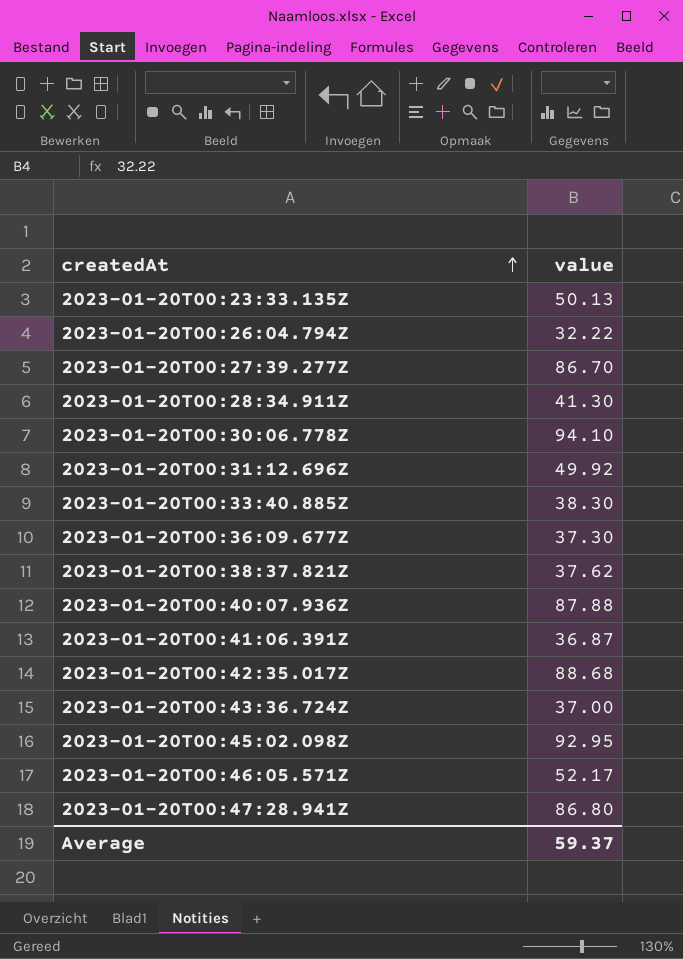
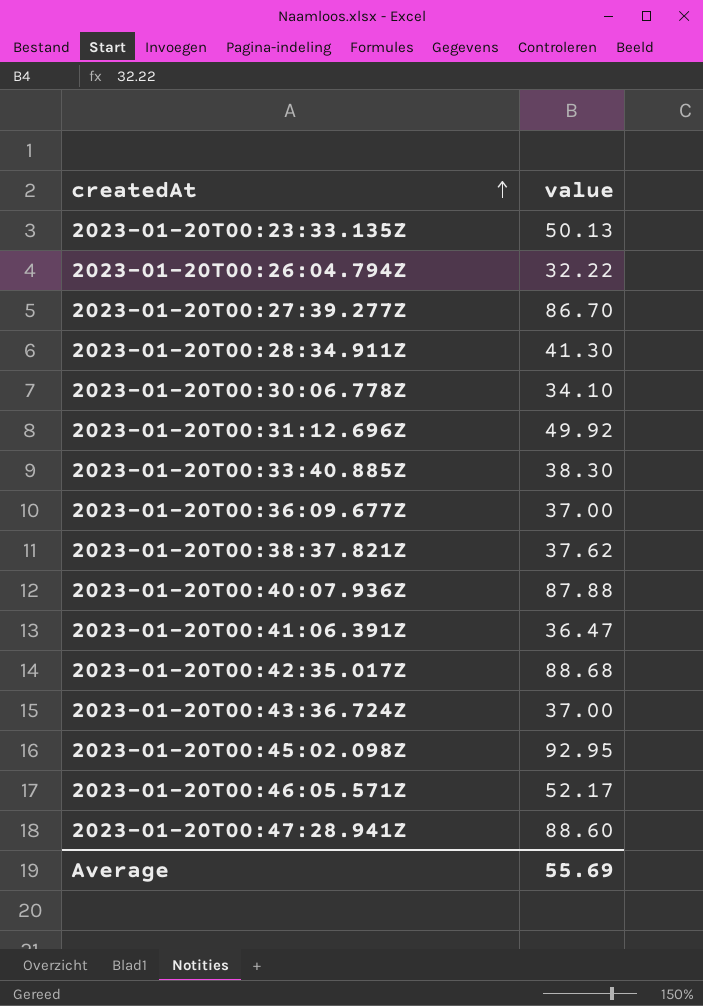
2023-01-20T00:30:06.778Z | value: 94.10 -> 34.10
2023-01-20T00:36:09.677Z | value: 37.30 -> 37.00
2023-01-20T00:41:06.391Z | value: 36.87 -> 36.47
2023-01-20T00:47:28.941Z | value: 86.80 -> 88.60
Average | value: 59.37 -> 55.69

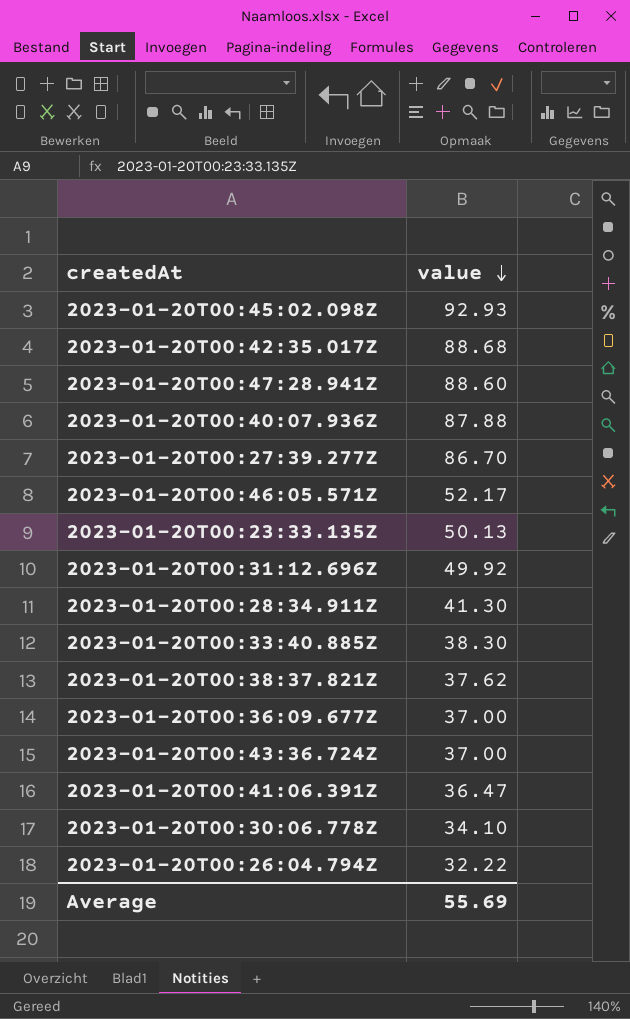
row order: createdAt ascending -> value descending
2023-01-20T00:45:02.098Z | value: 92.95 -> 92.93

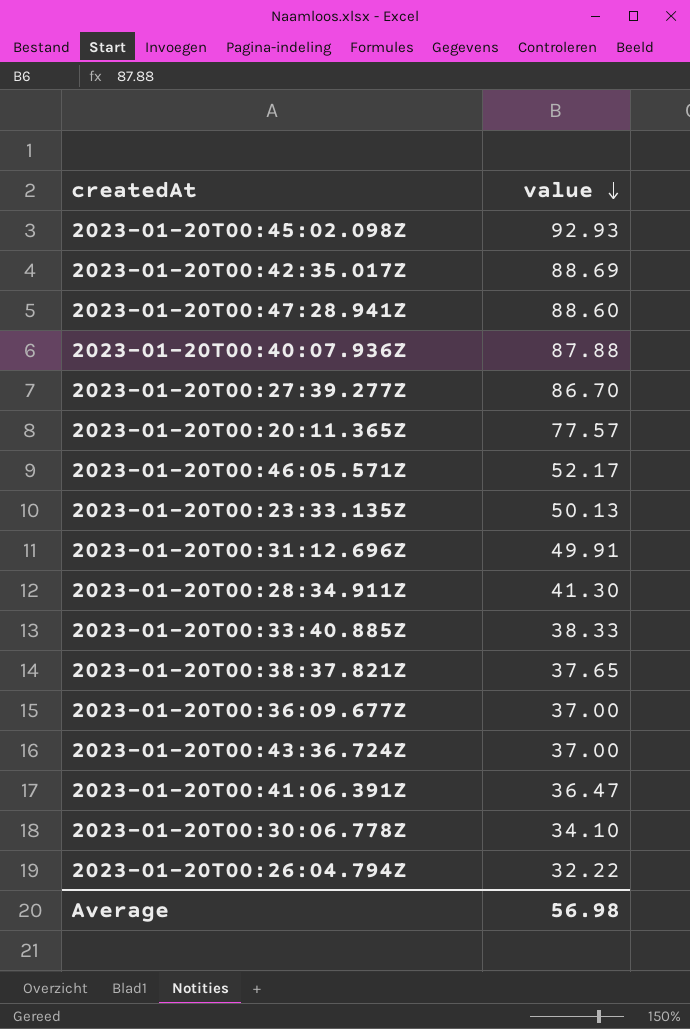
2023-01-20T00:42:35.017Z | value: 88.68 -> 88.69
row 2023-01-20T00:20:11.365Z: none -> 77.57
2023-01-20T00:31:12.696Z | value: 49.92 -> 49.91
2023-01-20T00:33:40.885Z | value: 38.30 -> 38.33
2023-01-20T00:38:37.821Z | value: 37.62 -> 37.65
Average | value: 55.69 -> 56.98

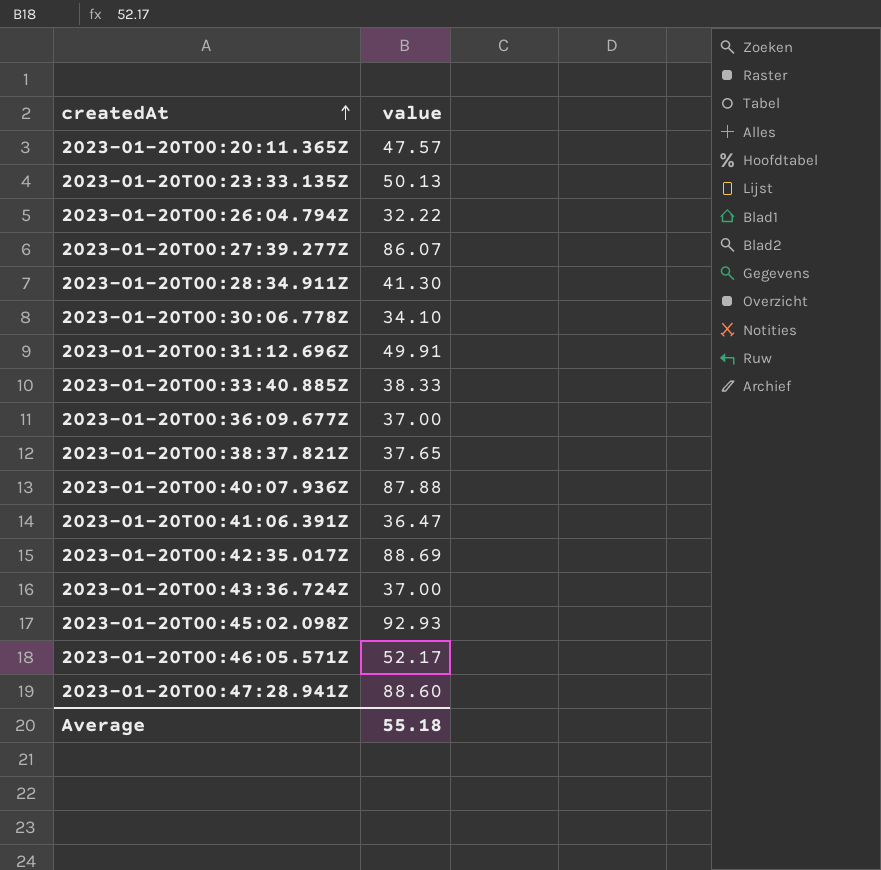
row order: value descending -> createdAt ascending
2023-01-20T00:20:11.365Z | value: 77.57 -> 47.57
2023-01-20T00:27:39.277Z | value: 86.70 -> 86.07
Average | value: 56.98 -> 55.18

